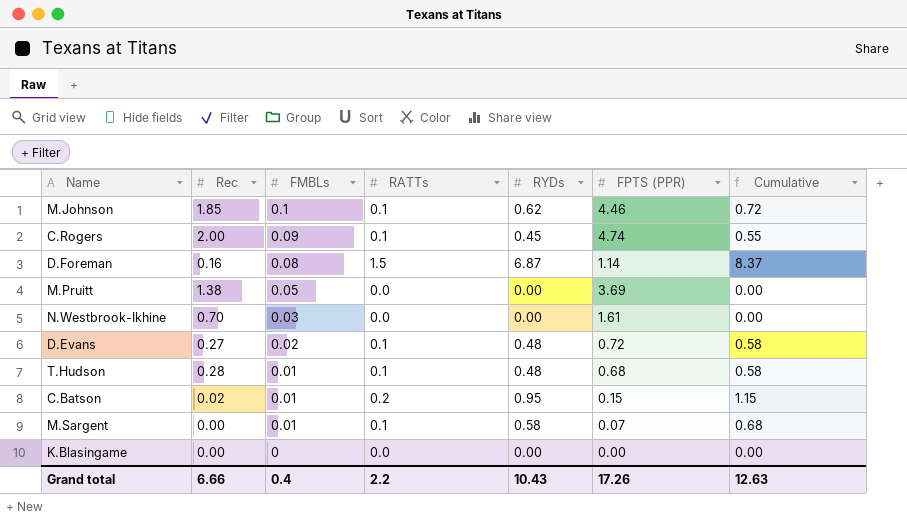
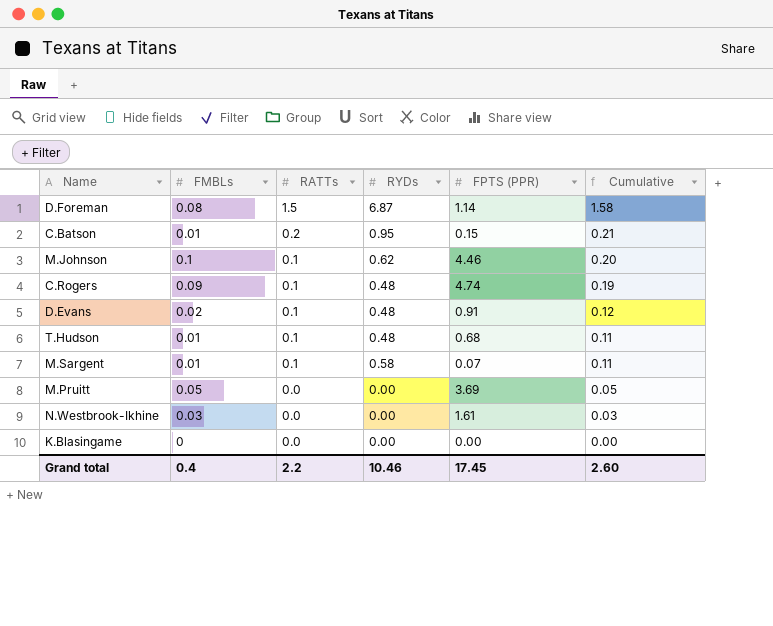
row order: FMBLs descending -> RATTs descending
column Rec | position: 2 -> none
column Cumulative | formula: [RATTs] + [RYDs] -> [FMBLs] + [RATTs]
C.Rogers | RYDs: 0.45 -> 0.48
D.Evans | FPTS (PPR): 0.72 -> 0.91
Grand total | RYDs: 10.43 -> 10.46
Grand total | FPTS (PPR): 17.26 -> 17.45
Grand total | Cumulative: 12.63 -> 2.60

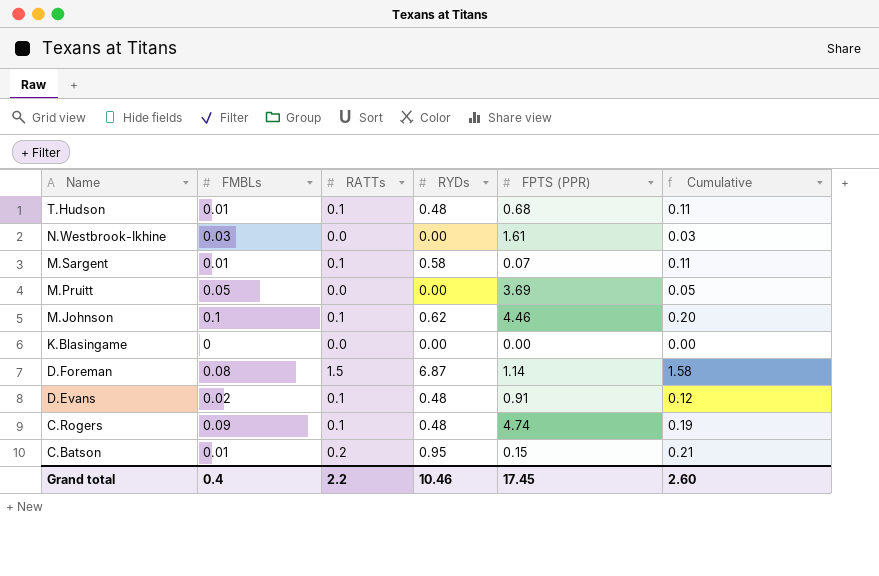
row order: RATTs descending -> Name descending

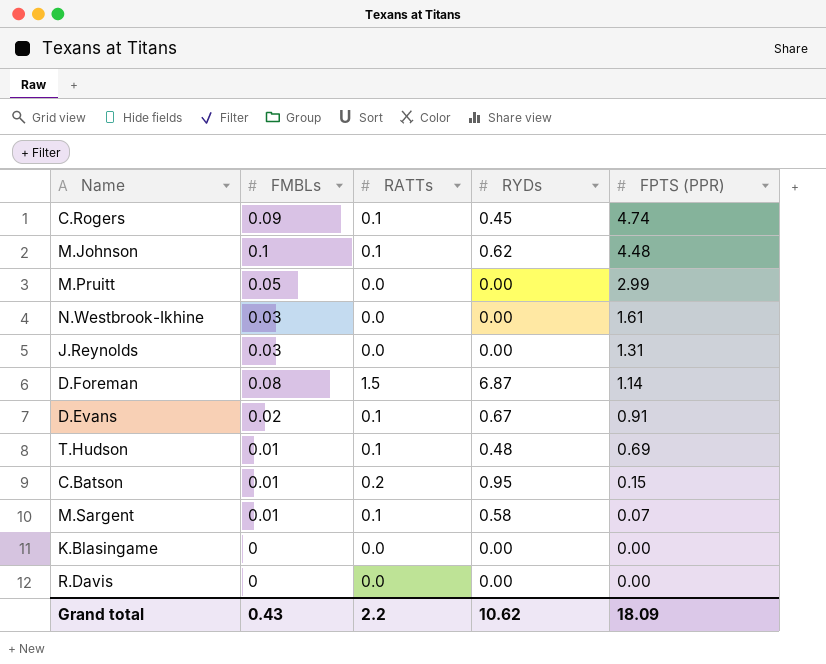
row order: Name descending -> FPTS (PPR) descending
column Cumulative | formula: [FMBLs] + [RATTs] -> none
C.Rogers | RYDs: 0.48 -> 0.45
M.Johnson | FPTS (PPR): 4.46 -> 4.48
M.Pruitt | FPTS (PPR): 3.69 -> 2.99
row J.Reynolds: none -> 0.03 | 0.0 | 0.00 | 1.31
D.Evans | RYDs: 0.48 -> 0.67
T.Hudson | FPTS (PPR): 0.68 -> 0.69
row R.Davis: none -> 0 | 0.0 | 0.00 | 0.00
Grand total | FMBLs: 0.4 -> 0.43
Grand total | RYDs: 10.46 -> 10.62
Grand total | FPTS (PPR): 17.45 -> 18.09

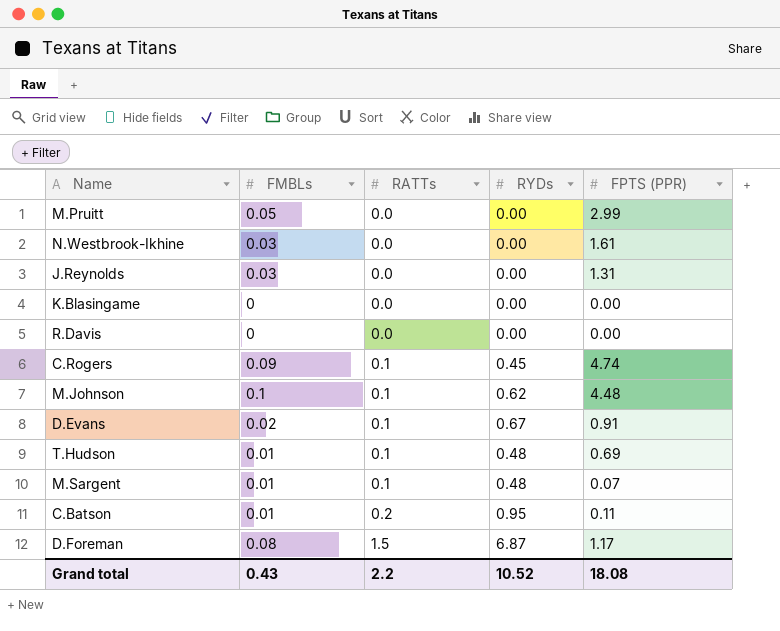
row order: FPTS (PPR) descending -> RATTs ascending
M.Sargent | RYDs: 0.58 -> 0.48
C.Batson | FPTS (PPR): 0.15 -> 0.11
D.Foreman | FPTS (PPR): 1.14 -> 1.17
Grand total | RYDs: 10.62 -> 10.52
Grand total | FPTS (PPR): 18.09 -> 18.08

